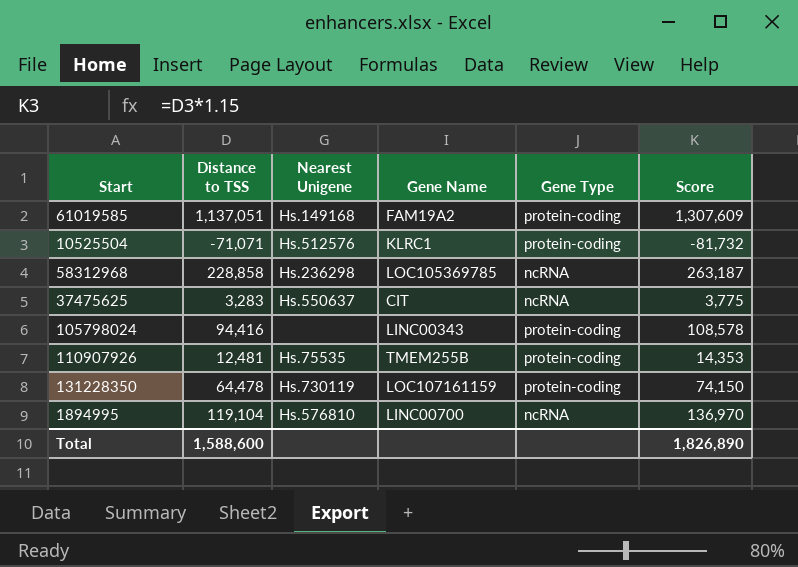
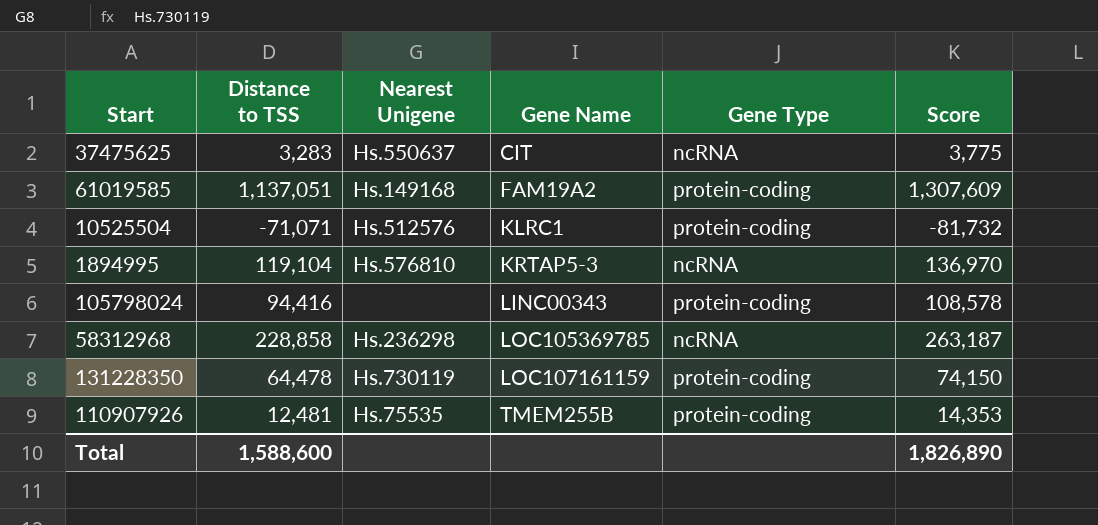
row order: none -> Gene Name ascending
1894995 | Gene Name: LINC00700 -> KRTAP5-3

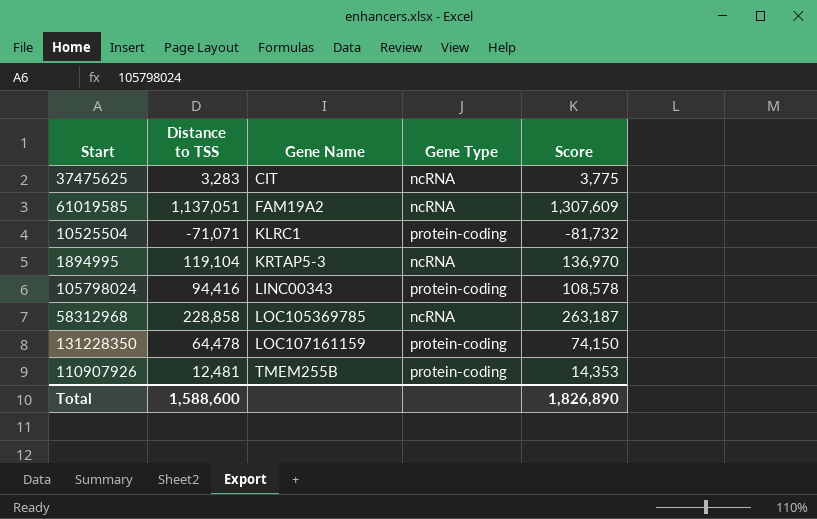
column Nearest Unigene | position: 3 -> none
61019585 | Gene Type: protein-coding -> ncRNA

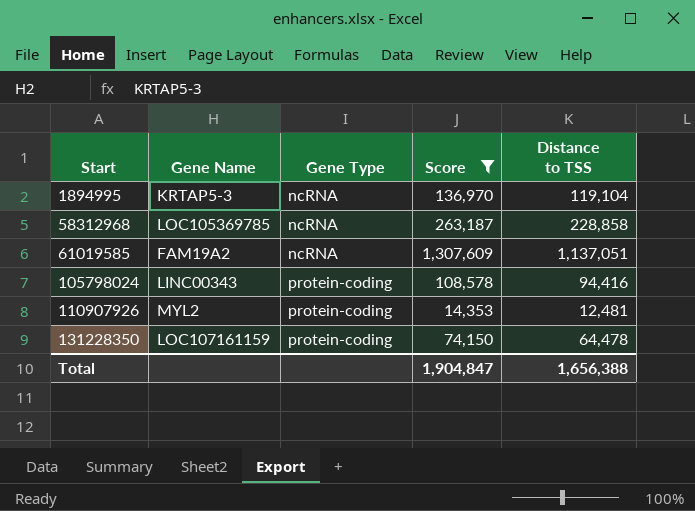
filter: none -> Score >= 14,353
row order: Gene Name ascending -> Start ascending
column Distance to TSS | position: 2 -> 5
110907926 | Gene Name: TMEM255B -> MYL2
Total | Score: 1,826,890 -> 1,904,847
Total | Distance to TSS: 1,588,600 -> 1,656,388

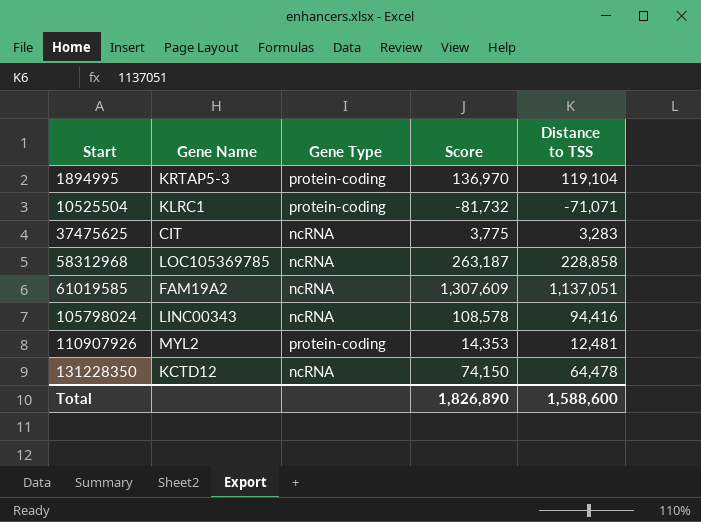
filter: Score >= 14,353 -> none
1894995 | Gene Type: ncRNA -> protein-coding
105798024 | Gene Type: protein-coding -> ncRNA
131228350 | Gene Name: LOC107161159 -> KCTD12
131228350 | Gene Type: protein-coding -> ncRNA
Total | Score: 1,904,847 -> 1,826,890
Total | Distance to TSS: 1,656,388 -> 1,588,600

